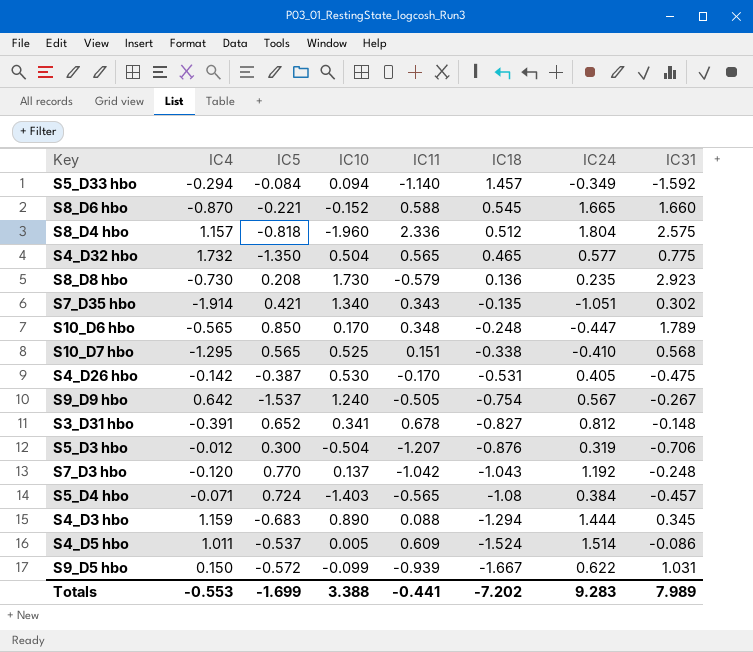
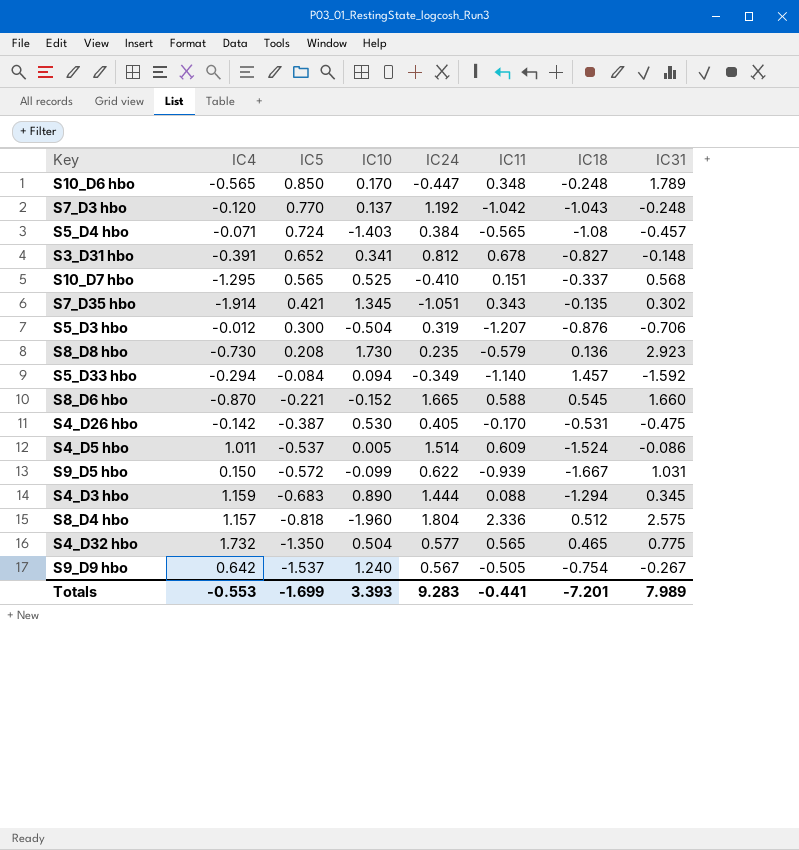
row order: IC18 descending -> IC5 descending
column IC24 | position: 7 -> 5
S10_D7 hbo | IC18: -0.338 -> -0.337
S7_D35 hbo | IC10: 1.340 -> 1.345
Totals | IC10: 3.388 -> 3.393
Totals | IC18: -7.202 -> -7.201

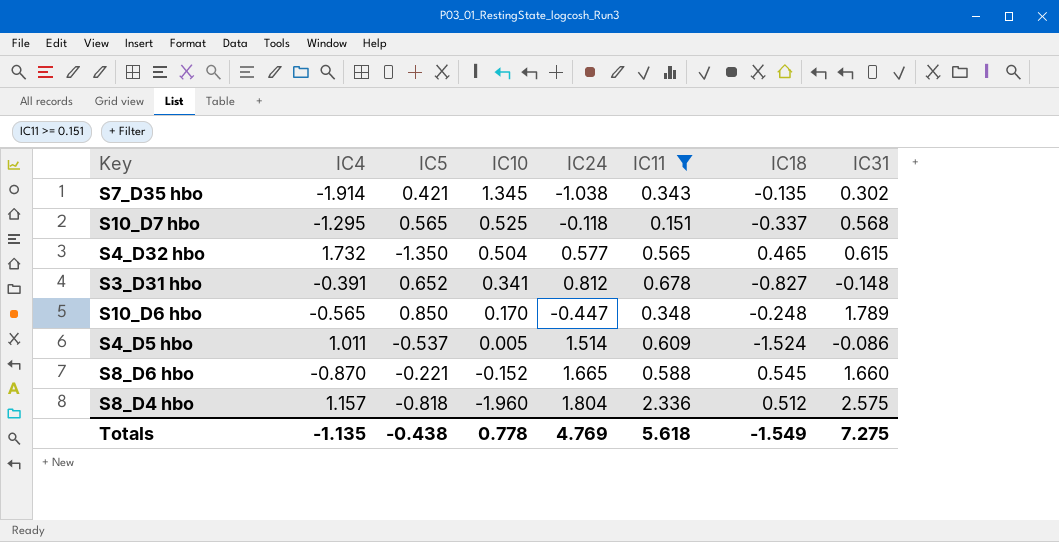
filter: none -> IC11 >= 0.151
row order: IC5 descending -> IC10 descending
S7_D35 hbo | IC24: -1.051 -> -1.038
S10_D7 hbo | IC24: -0.410 -> -0.118
S4_D32 hbo | IC31: 0.775 -> 0.615
Totals | IC4: -0.553 -> -1.135
Totals | IC5: -1.699 -> -0.438
Totals | IC10: 3.393 -> 0.778
Totals | IC24: 9.283 -> 4.769
Totals | IC11: -0.441 -> 5.618
Totals | IC18: -7.201 -> -1.549
Totals | IC31: 7.989 -> 7.275

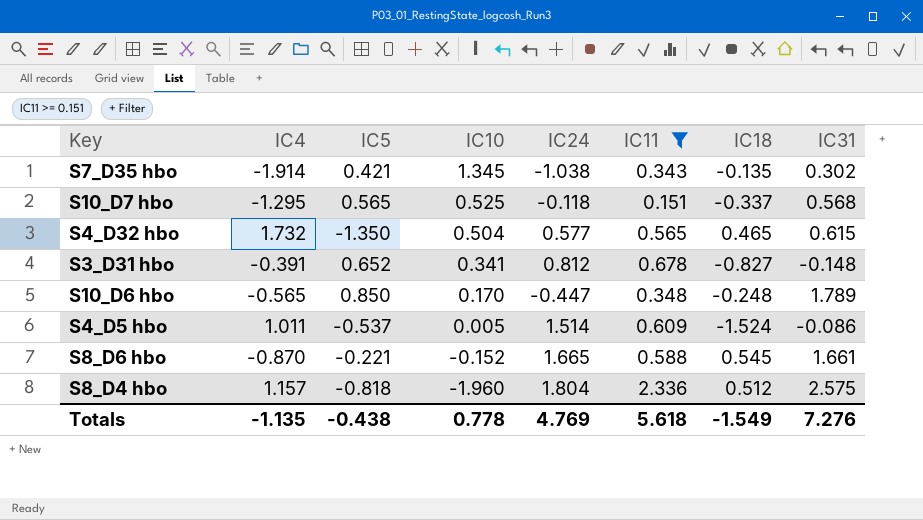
S8_D6 hbo | IC31: 1.660 -> 1.661
Totals | IC31: 7.275 -> 7.276

